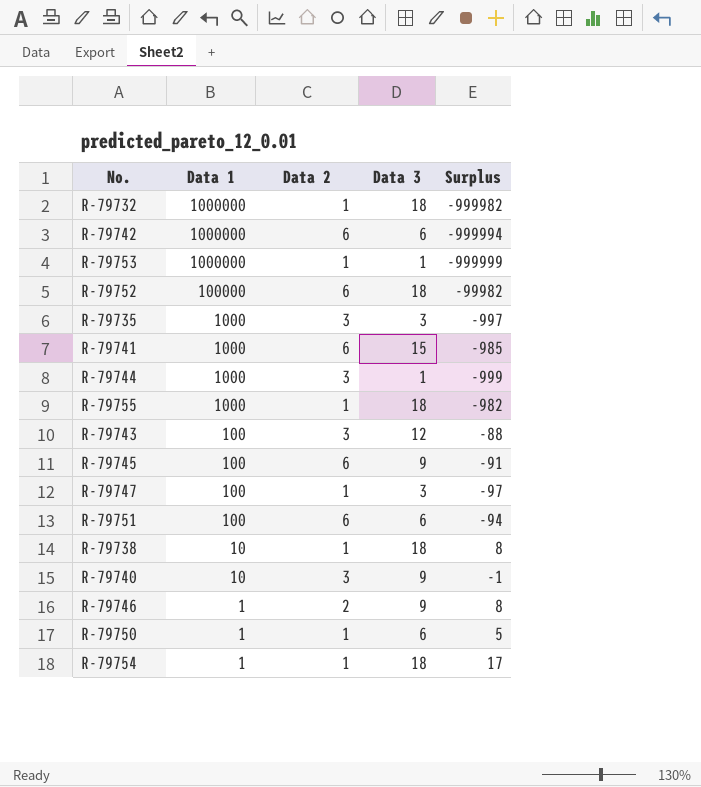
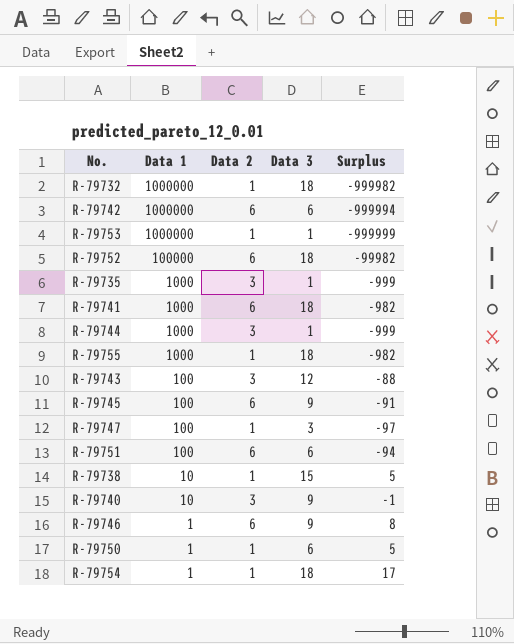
R-79735 | Data 3: 3 -> 1
R-79735 | Surplus: -997 -> -999
R-79741 | Data 3: 15 -> 18
R-79741 | Surplus: -985 -> -982
R-79738 | Data 3: 18 -> 15
R-79738 | Surplus: 8 -> 5
R-79746 | Data 2: 2 -> 6

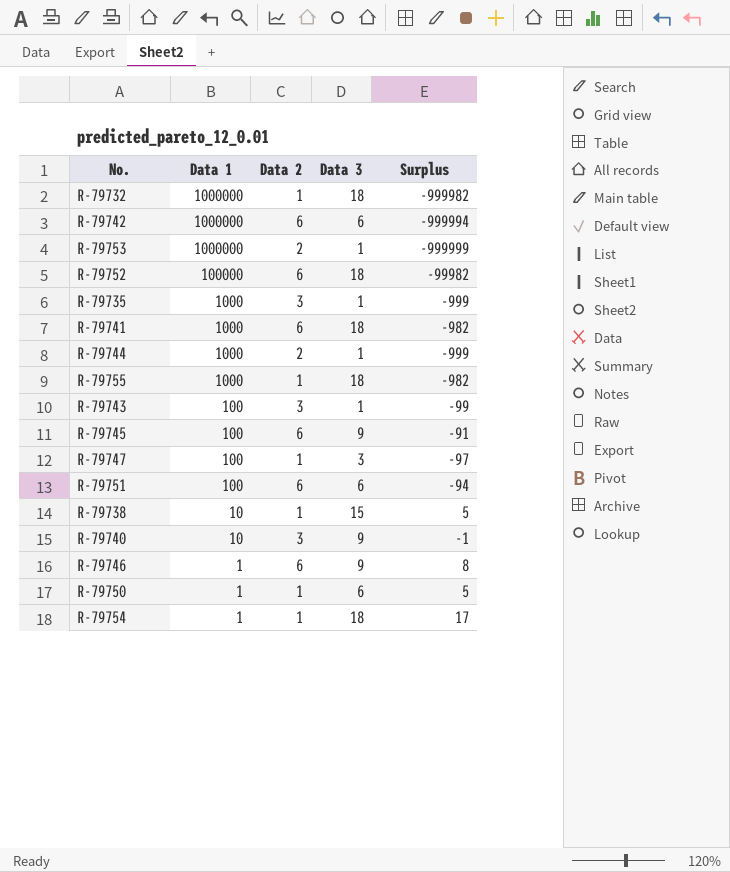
R-79753 | Data 2: 1 -> 2
R-79744 | Data 2: 3 -> 2
R-79743 | Data 3: 12 -> 1
R-79743 | Surplus: -88 -> -99

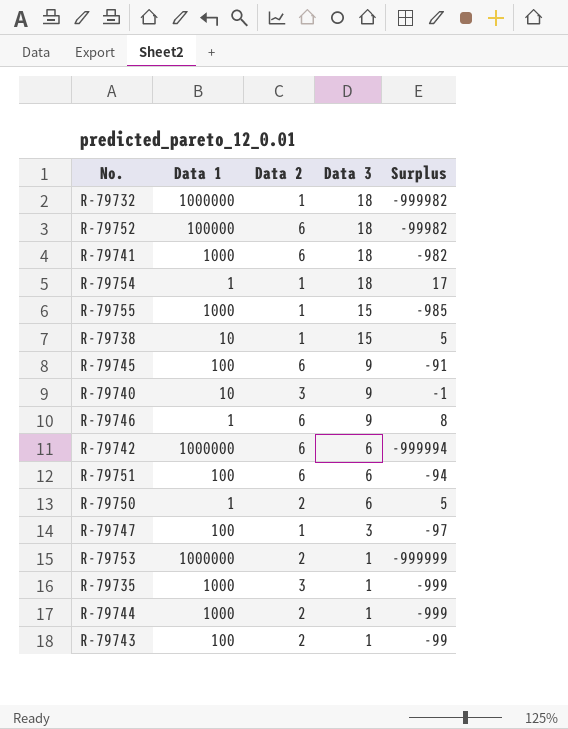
row order: Data 1 descending -> Data 3 descending
R-79755 | Data 3: 18 -> 15
R-79755 | Surplus: -982 -> -985
R-79750 | Data 2: 1 -> 2
R-79743 | Data 2: 3 -> 2

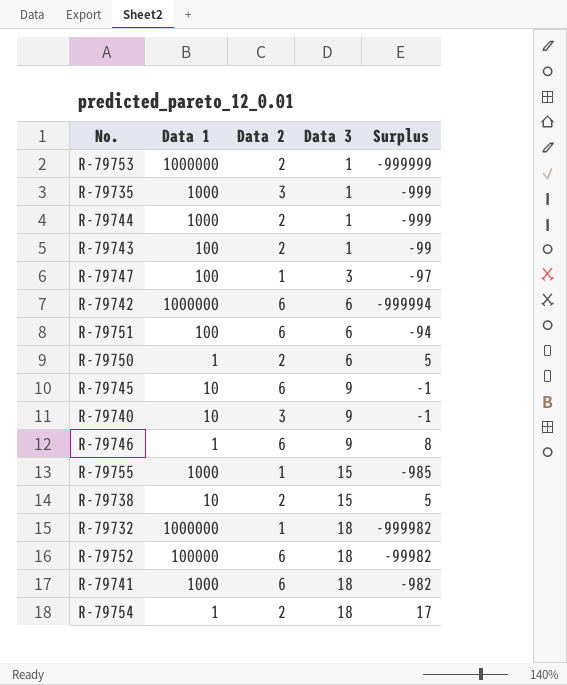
row order: Data 3 descending -> Data 3 ascending
R-79745 | Data 1: 100 -> 10
R-79745 | Surplus: -91 -> -1
R-79738 | Data 2: 1 -> 2
R-79754 | Data 2: 1 -> 2

